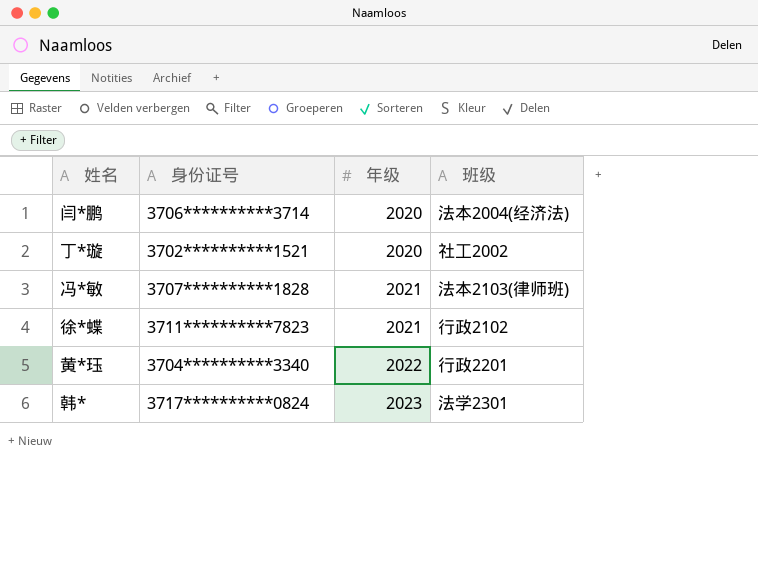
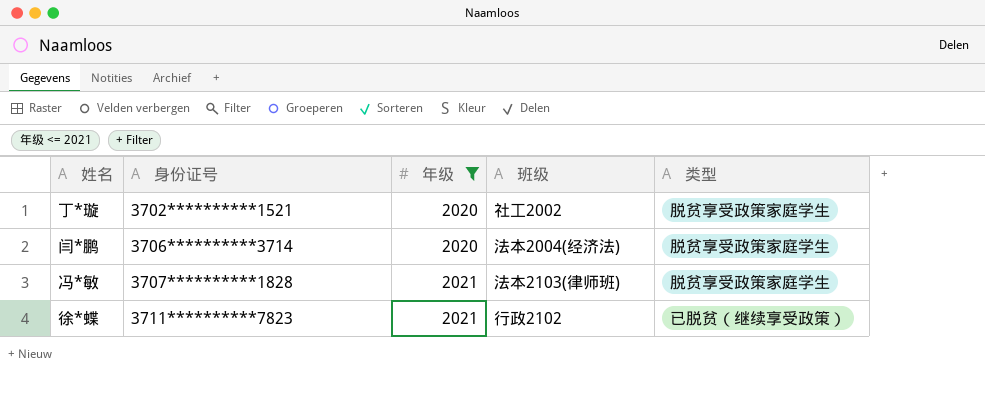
filter: none -> 年级 <= 2021
row order: 年级 ascending -> 身份证号 ascending
column 类型 | position: none -> 5

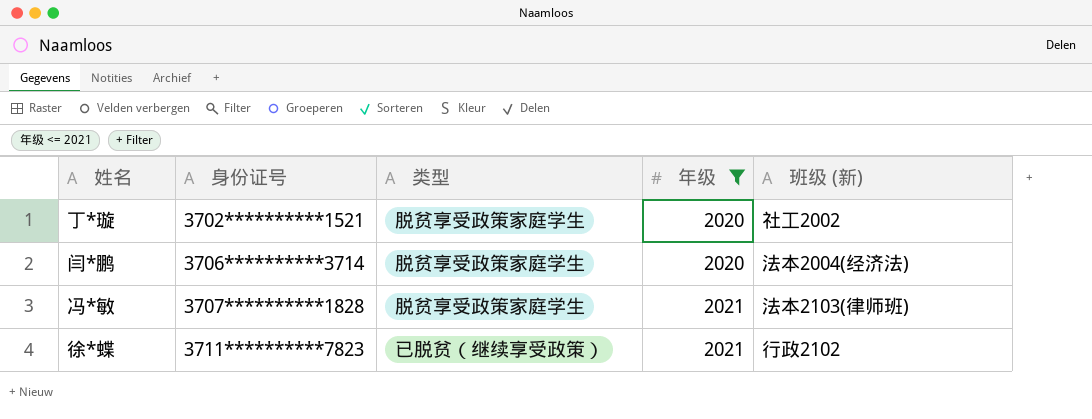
column 类型 | position: 5 -> 3
column name: 班级 -> 班级 (新)

